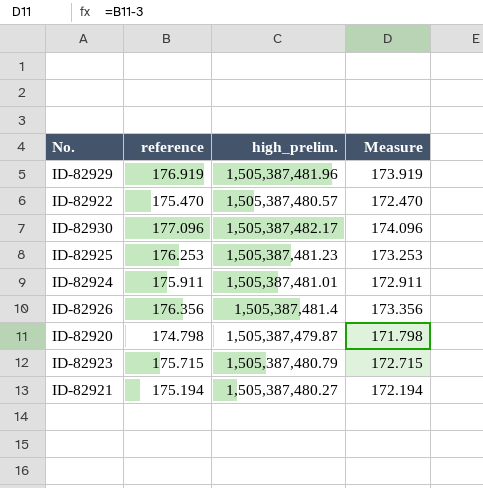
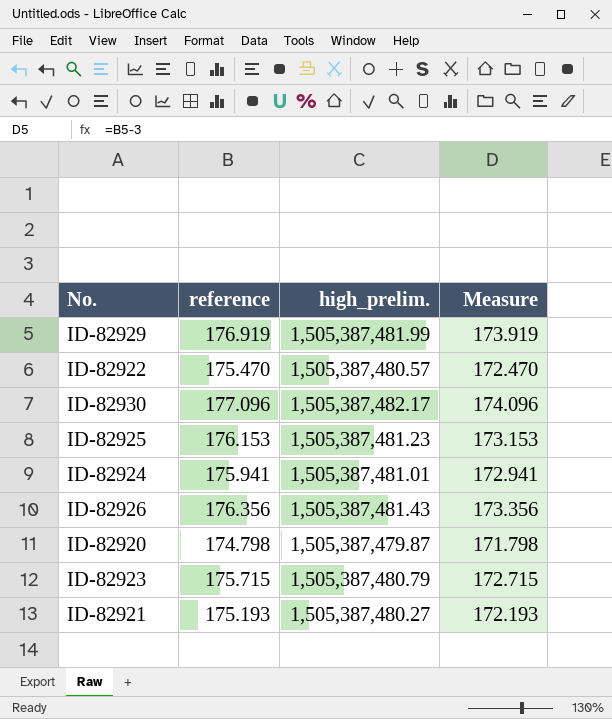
ID-82929 | high_prelim.: 1,505,387,481.96 -> 1,505,387,481.99
ID-82925 | reference: 176.253 -> 176.153
ID-82925 | Measure: 173.253 -> 173.153
ID-82924 | reference: 175.911 -> 175.941
ID-82924 | Measure: 172.911 -> 172.941
ID-82926 | high_prelim.: 1,505,387,481.4 -> 1,505,387,481.43
ID-82921 | reference: 175.194 -> 175.193
ID-82921 | Measure: 172.194 -> 172.193

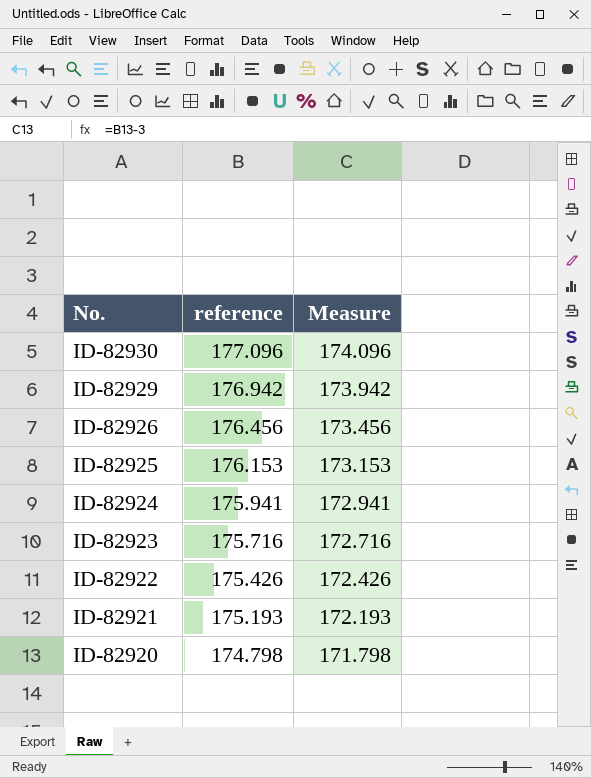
row order: none -> No. descending
column high_prelim. | position: 3 -> none
ID-82929 | reference: 176.919 -> 176.942
ID-82929 | Measure: 173.919 -> 173.942
ID-82926 | reference: 176.356 -> 176.456
ID-82926 | Measure: 173.356 -> 173.456
ID-82923 | reference: 175.715 -> 175.716
ID-82923 | Measure: 172.715 -> 172.716
ID-82922 | reference: 175.470 -> 175.426
ID-82922 | Measure: 172.470 -> 172.426

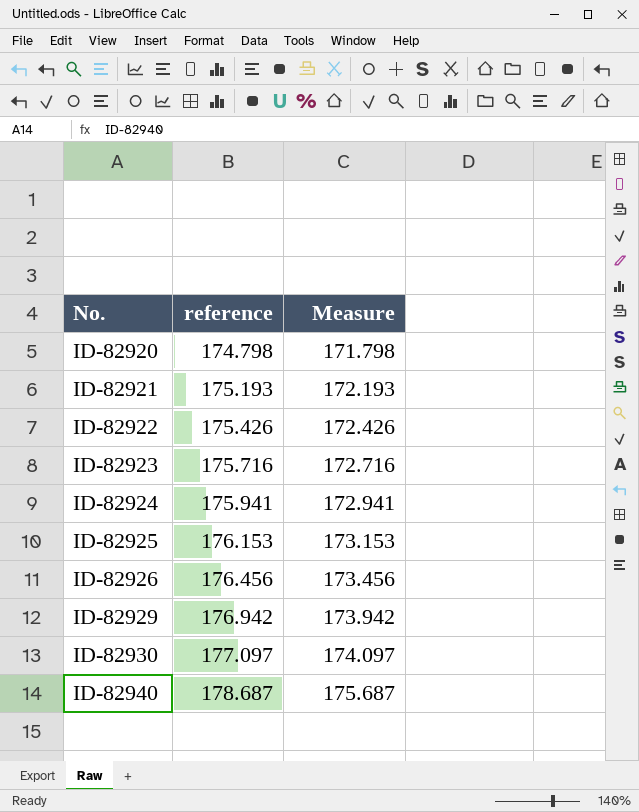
row order: No. descending -> No. ascending
ID-82930 | reference: 177.096 -> 177.097
ID-82930 | Measure: 174.096 -> 174.097
row ID-82940: none -> 178.687 | 175.687

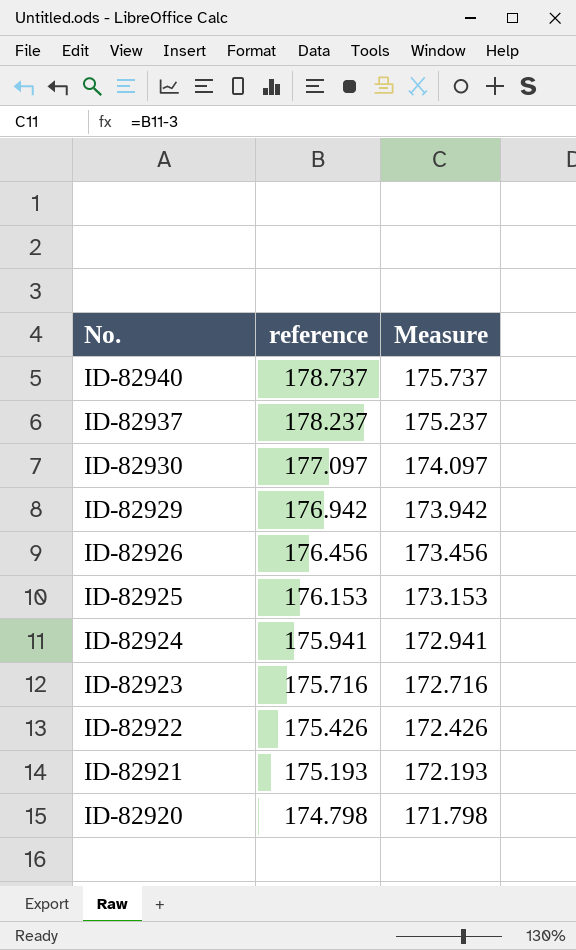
row order: No. ascending -> No. descending
ID-82940 | reference: 178.687 -> 178.737
ID-82940 | Measure: 175.687 -> 175.737
row ID-82937: none -> 178.237 | 175.237

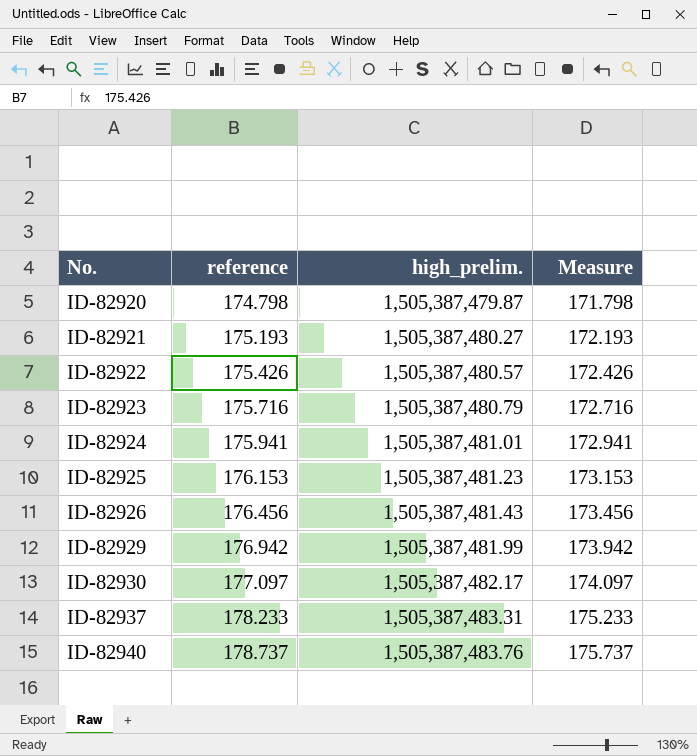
row order: No. descending -> No. ascending
column high_prelim. | position: none -> 3
ID-82937 | reference: 178.237 -> 178.233
ID-82937 | Measure: 175.237 -> 175.233

